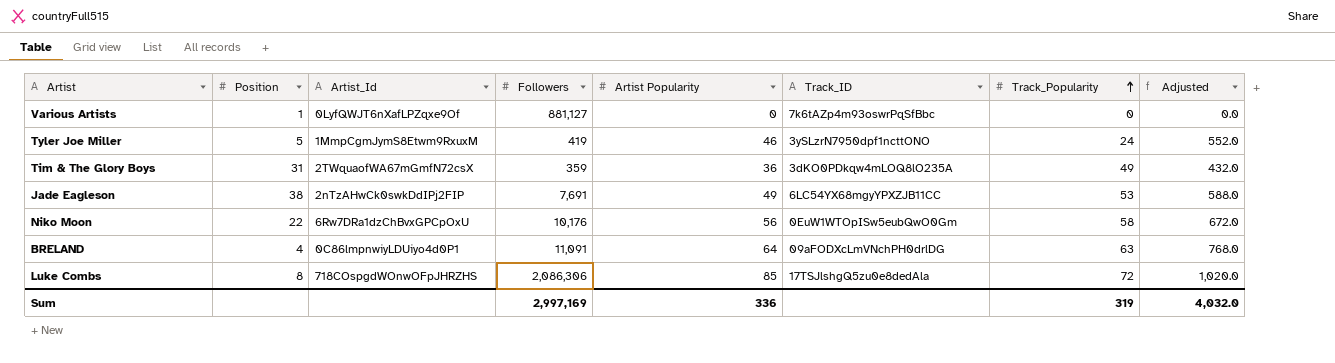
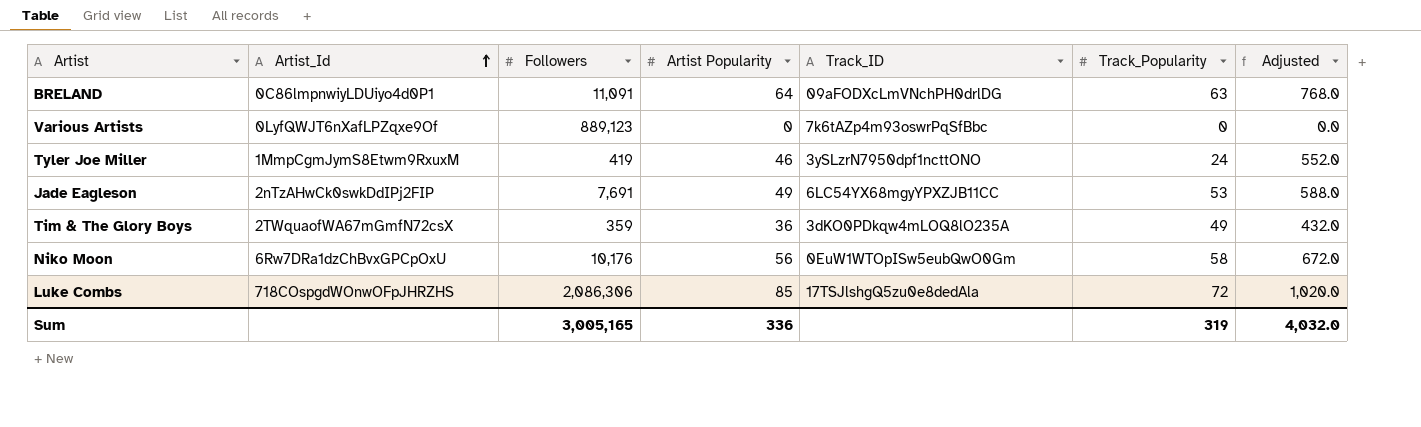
row order: Track_Popularity ascending -> Artist_Id ascending
column Position | position: 2 -> none
Various Artists | Followers: 881,127 -> 889,123
Sum | Followers: 2,997,169 -> 3,005,165

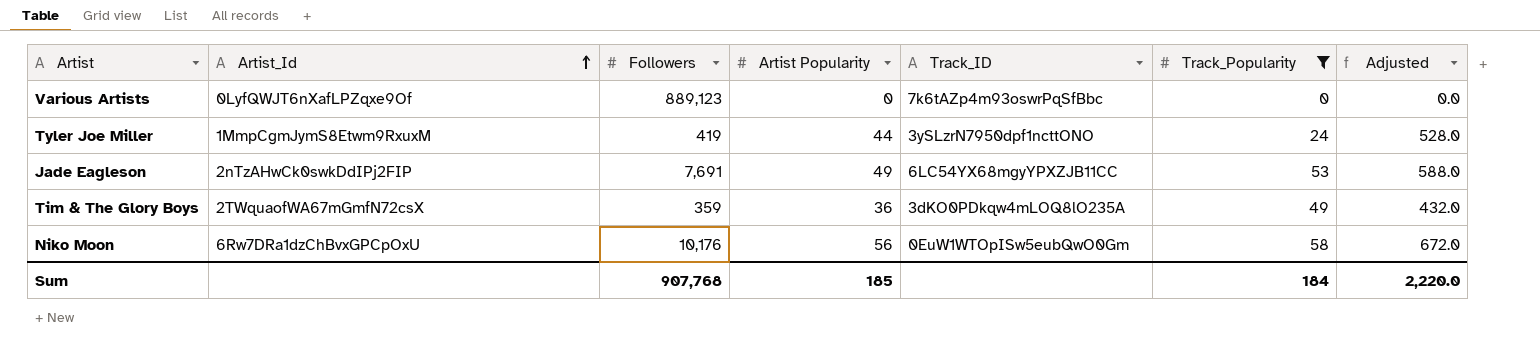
filter: none -> Track_Popularity <= 58
Tyler Joe Miller | Artist Popularity: 46 -> 44
Tyler Joe Miller | Adjusted: 552.0 -> 528.0
Sum | Followers: 3,005,165 -> 907,768
Sum | Artist Popularity: 336 -> 185
Sum | Track_Popularity: 319 -> 184
Sum | Adjusted: 4,032.0 -> 2,220.0

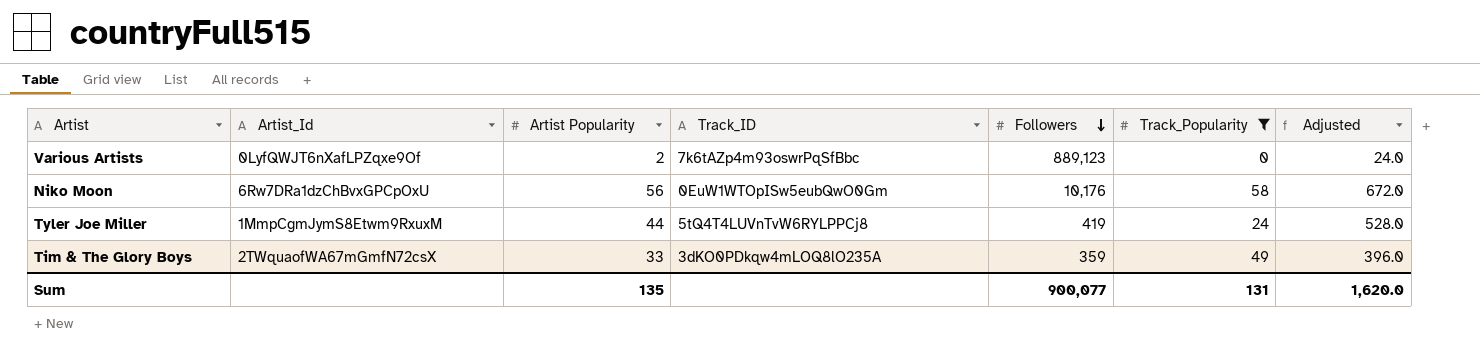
row order: Artist_Id ascending -> Followers descending
column Followers | position: 3 -> 5
row Jade Eagleson: 2nTzAHwCk0swkDdIPj2FIP | 7,691 | 49 | 6LC54YX68mgyYPXZJB11CC | 53 | 588.0 -> none
Various Artists | Artist Popularity: 0 -> 2
Various Artists | Adjusted: 0.0 -> 24.0
Tyler Joe Miller | Track_ID: 3ySLzrN7950dpf1ncttONO -> 5tQ4T4LUVnTvW6RYLPPCj8
Tim & The Glory Boys | Artist Popularity: 36 -> 33
Tim & The Glory Boys | Adjusted: 432.0 -> 396.0
Sum | Artist Popularity: 185 -> 135
Sum | Followers: 907,768 -> 900,077
Sum | Track_Popularity: 184 -> 131
Sum | Adjusted: 2,220.0 -> 1,620.0

